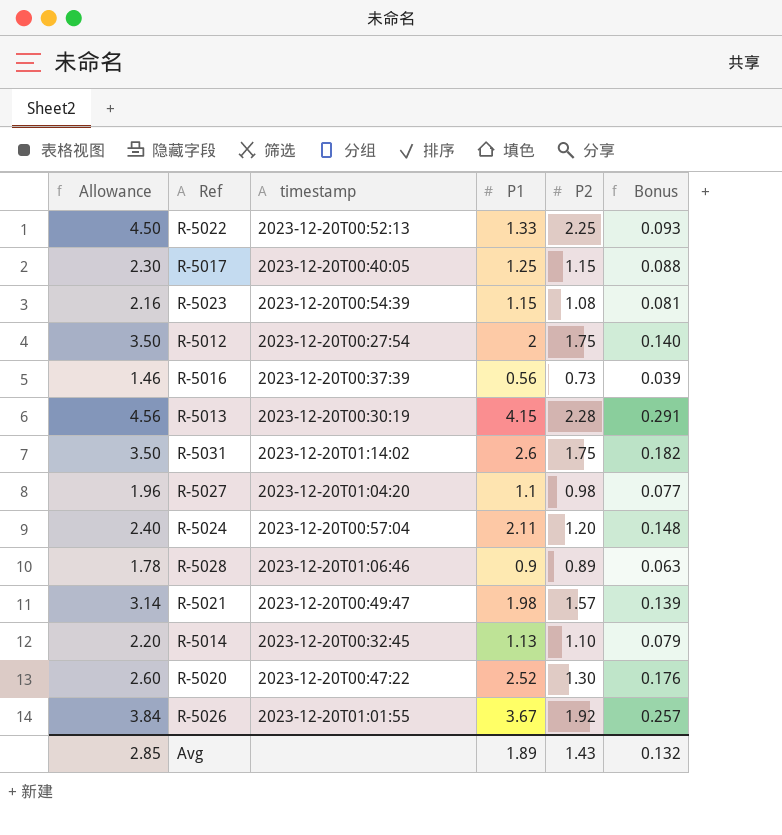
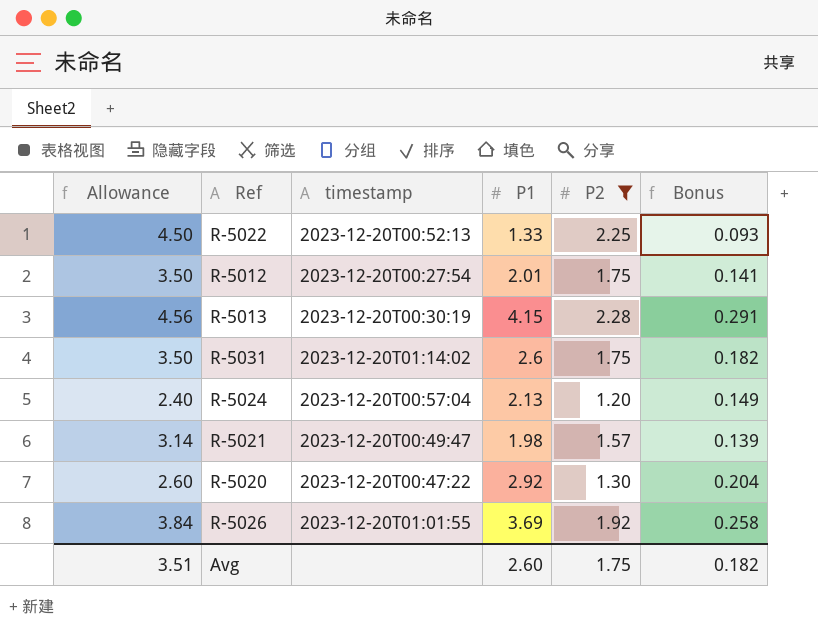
filter: none -> P2 >= 1.20
R-5012 | P1: 2 -> 2.01
R-5012 | Bonus: 0.140 -> 0.141
R-5024 | P1: 2.11 -> 2.13
R-5024 | Bonus: 0.148 -> 0.149
R-5020 | P1: 2.52 -> 2.92
R-5020 | Bonus: 0.176 -> 0.204
R-5026 | P1: 3.67 -> 3.69
R-5026 | Bonus: 0.257 -> 0.258
Avg | Allowance: 2.85 -> 3.51
Avg | P1: 1.89 -> 2.60
Avg | P2: 1.43 -> 1.75
Avg | Bonus: 0.132 -> 0.182

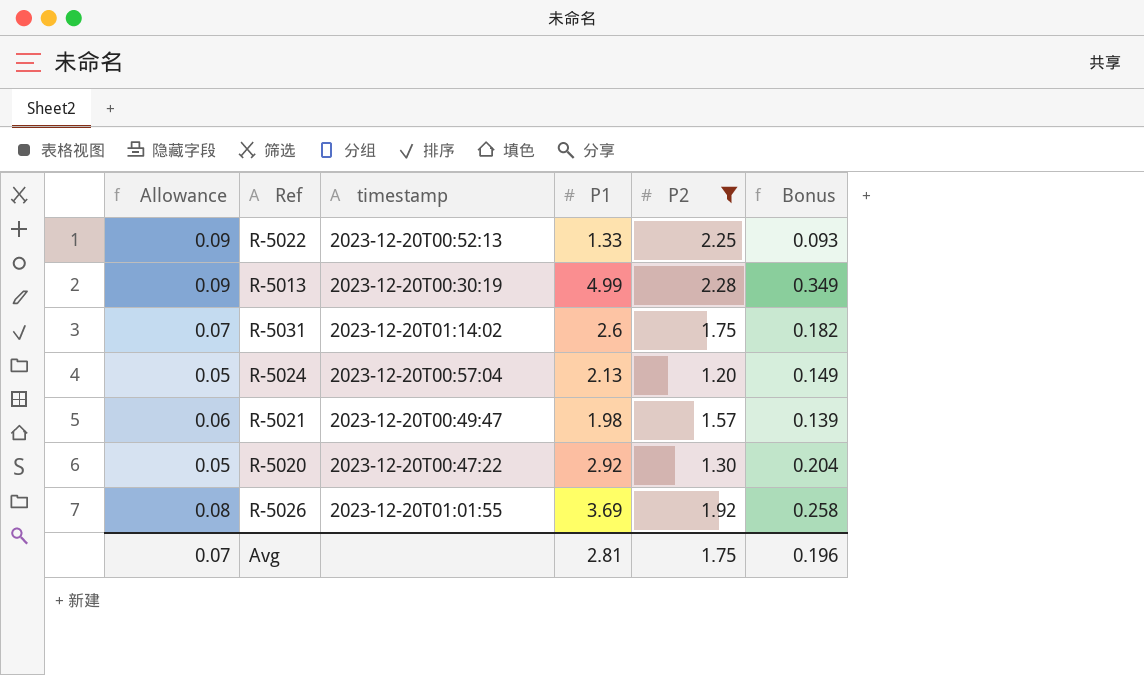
column Allowance | formula: [P2] * 2 -> [P2] * 0.04
row R-5012: 3.50 | 2023-12-20T00:27:54 | 2.01 | 1.75 | 0.141 -> none
R-5013 | P1: 4.15 -> 4.99
R-5013 | Bonus: 0.291 -> 0.349
Avg | Allowance: 3.51 -> 0.07
Avg | P1: 2.60 -> 2.81
Avg | Bonus: 0.182 -> 0.196

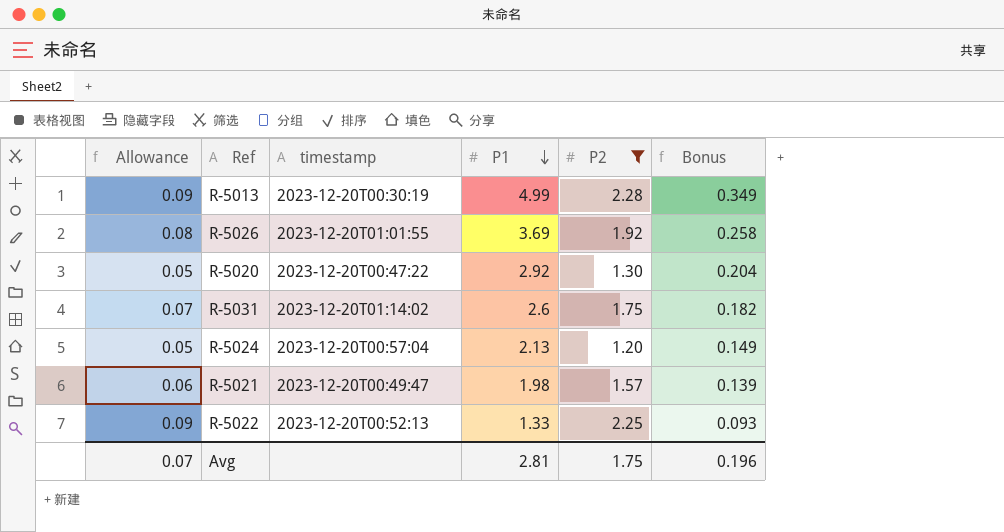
row order: none -> P1 descending

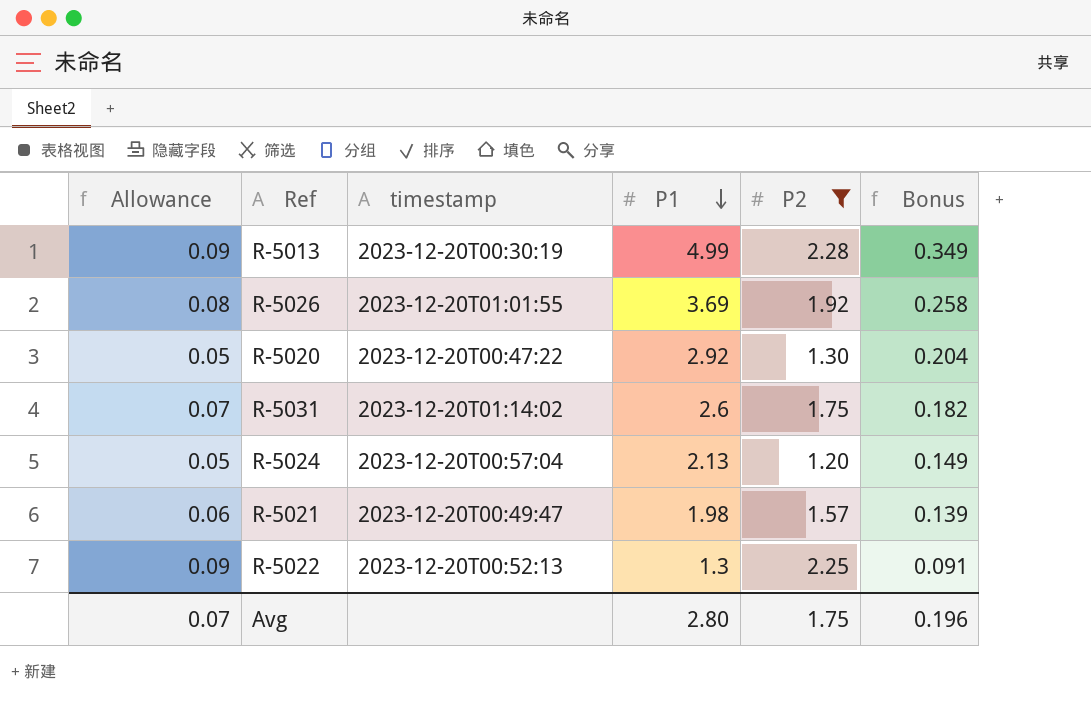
R-5022 | P1: 1.33 -> 1.3
R-5022 | Bonus: 0.093 -> 0.091
Avg | P1: 2.81 -> 2.80

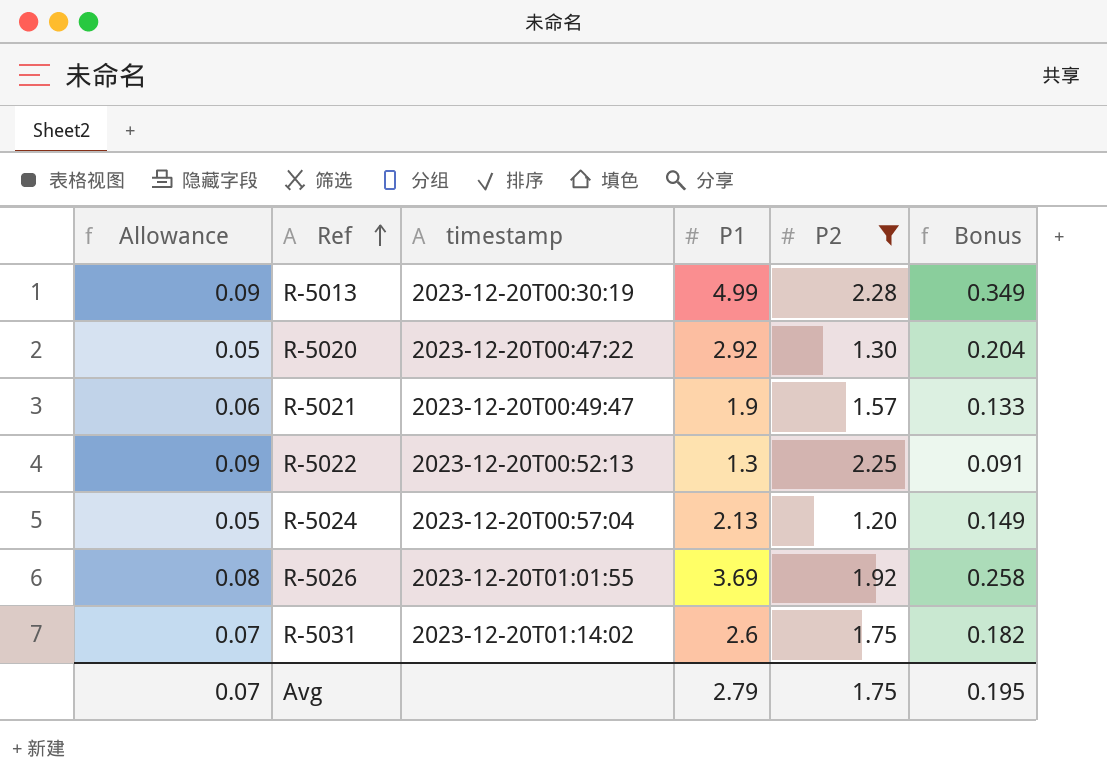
row order: P1 descending -> Ref ascending
R-5021 | P1: 1.98 -> 1.9
R-5021 | Bonus: 0.139 -> 0.133
Avg | P1: 2.80 -> 2.79
Avg | Bonus: 0.196 -> 0.195

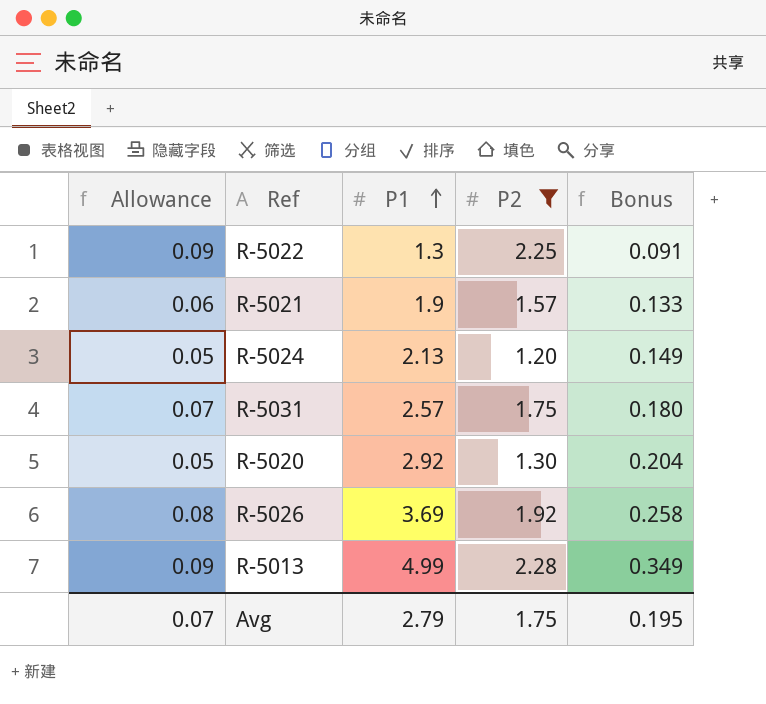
row order: Ref ascending -> P1 ascending
column timestamp | position: 3 -> none
R-5031 | P1: 2.6 -> 2.57
R-5031 | Bonus: 0.182 -> 0.180

